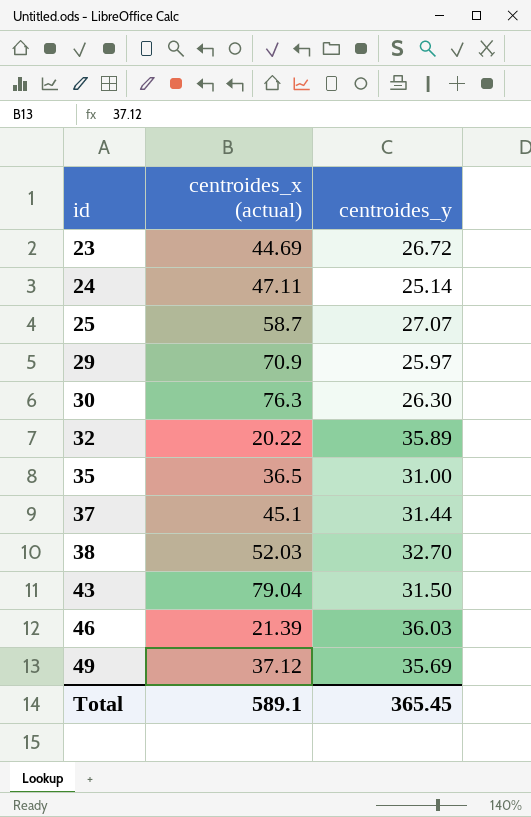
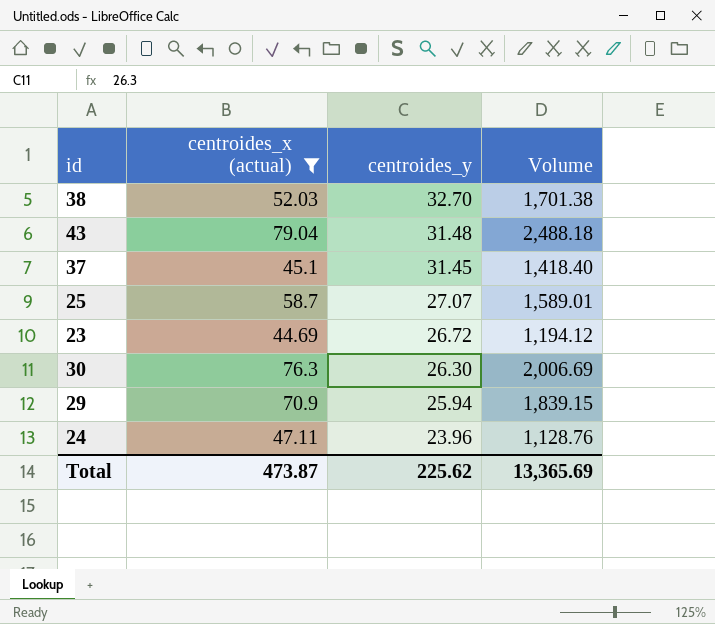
filter: none -> centroides_x (actual) >= 44.69
row order: id ascending -> centroides_y descending
column Volume | formula: none -> [centroides_x (actual)] * [centroides_y]
43 | centroides_y: 31.50 -> 31.48
37 | centroides_y: 31.44 -> 31.45
29 | centroides_y: 25.97 -> 25.94
24 | centroides_y: 25.14 -> 23.96
Total | centroides_x (actual): 589.1 -> 473.87
Total | centroides_y: 365.45 -> 225.62

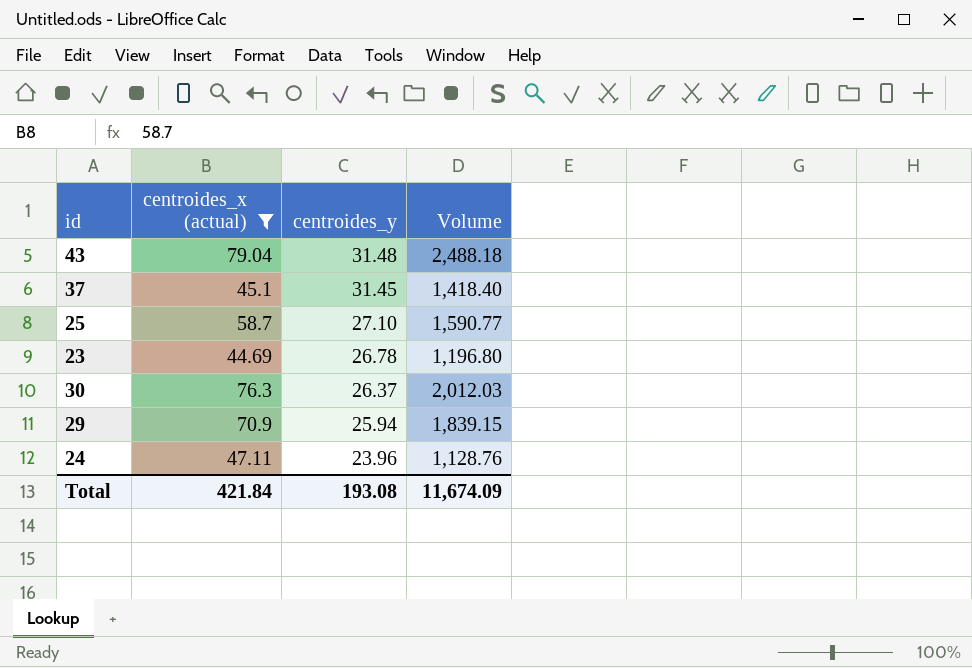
row 38: 52.03 | 32.70 | 1,701.38 -> none
25 | centroides_y: 27.07 -> 27.10
25 | Volume: 1,589.01 -> 1,590.77
23 | centroides_y: 26.72 -> 26.78
23 | Volume: 1,194.12 -> 1,196.80
30 | centroides_y: 26.30 -> 26.37
30 | Volume: 2,006.69 -> 2,012.03
Total | centroides_x (actual): 473.87 -> 421.84
Total | centroides_y: 225.62 -> 193.08
Total | Volume: 13,365.69 -> 11,674.09

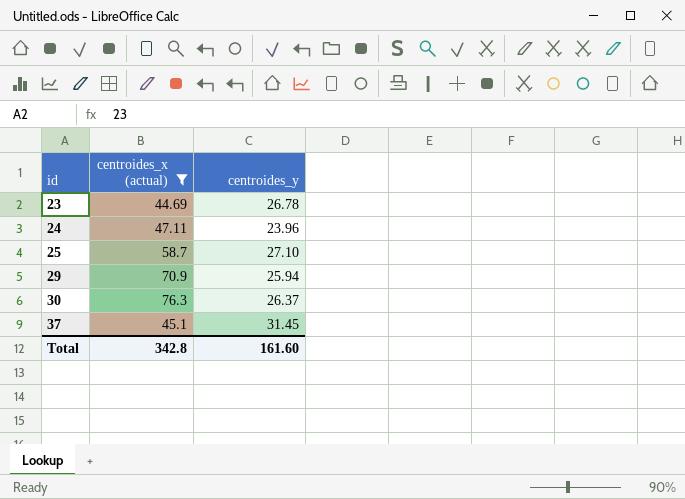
row order: centroides_y descending -> id ascending
column Volume | formula: [centroides_x (actual)] * [centroides_y] -> none
row 43: 79.04 | 31.48 | 2,488.18 -> none
Total | centroides_x (actual): 421.84 -> 342.8
Total | centroides_y: 193.08 -> 161.60

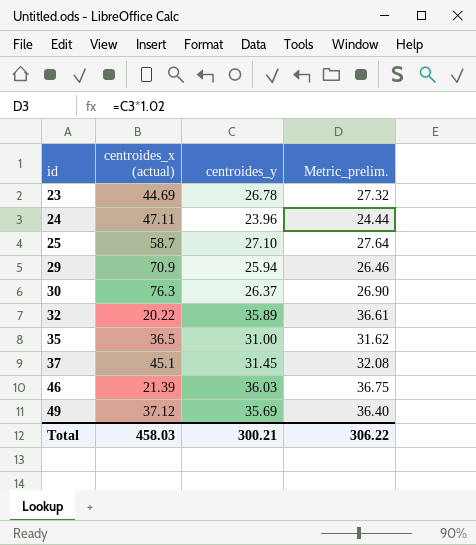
filter: centroides_x (actual) >= 44.69 -> none
column Metric_prelim. | formula: none -> [centroides_y] * 1.02
Total | centroides_x (actual): 342.8 -> 458.03
Total | centroides_y: 161.60 -> 300.21

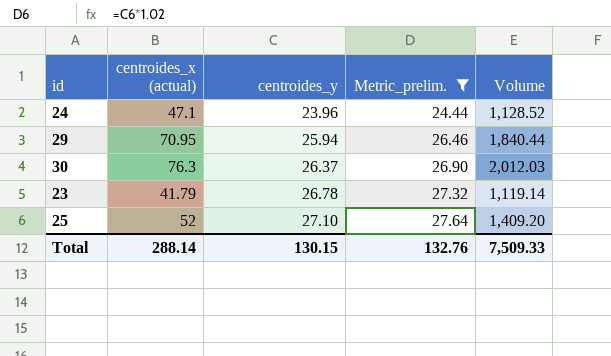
filter: none -> Metric_prelim. <= 27.64
row order: id ascending -> centroides_y ascending
column Volume | formula: none -> [centroides_x (actual)] * [centroides_y]
24 | centroides_x (actual): 47.11 -> 47.1
29 | centroides_x (actual): 70.9 -> 70.95
23 | centroides_x (actual): 44.69 -> 41.79
25 | centroides_x (actual): 58.7 -> 52
Total | centroides_x (actual): 458.03 -> 288.14
Total | centroides_y: 300.21 -> 130.15
Total | Metric_prelim.: 306.22 -> 132.76

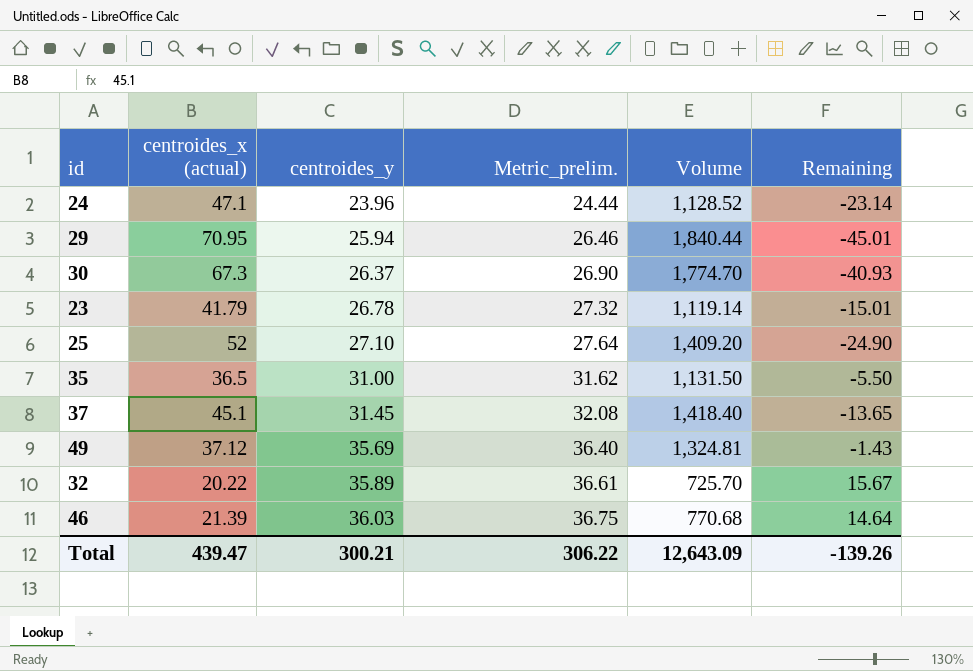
filter: Metric_prelim. <= 27.64 -> none
column Remaining | formula: none -> [centroides_y] - [centroides_x (actual)]
30 | centroides_x (actual): 76.3 -> 67.3
30 | Volume: 2,012.03 -> 1,774.70
Total | centroides_x (actual): 288.14 -> 439.47
Total | centroides_y: 130.15 -> 300.21
Total | Metric_prelim.: 132.76 -> 306.22
Total | Volume: 7,509.33 -> 12,643.09

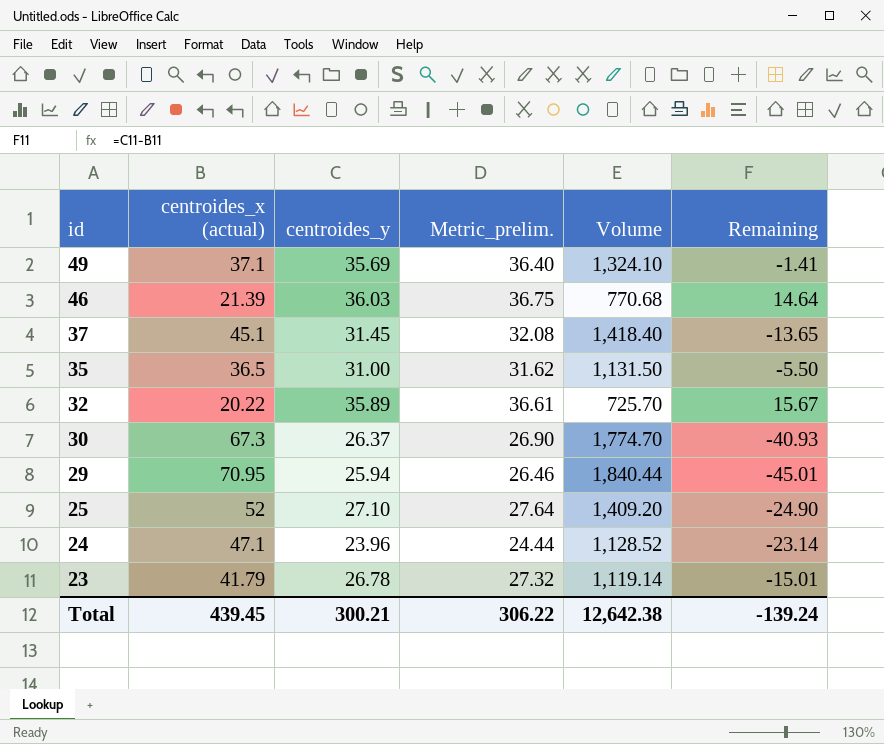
row order: centroides_y ascending -> id descending
49 | centroides_x (actual): 37.12 -> 37.1
49 | Volume: 1,324.81 -> 1,324.10
49 | Remaining: -1.43 -> -1.41
Total | centroides_x (actual): 439.47 -> 439.45
Total | Volume: 12,643.09 -> 12,642.38
Total | Remaining: -139.26 -> -139.24

